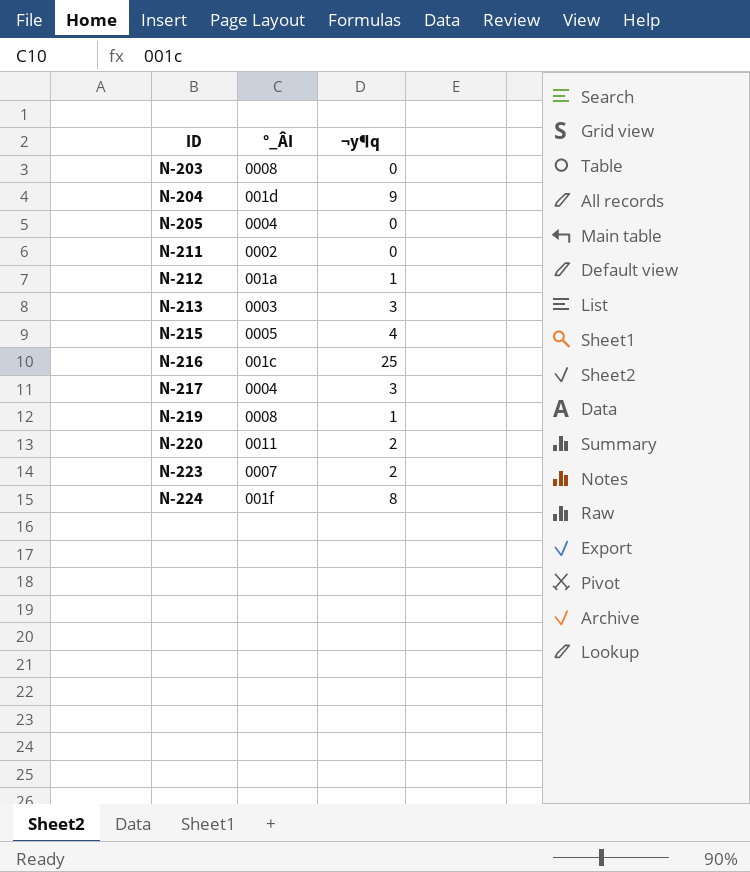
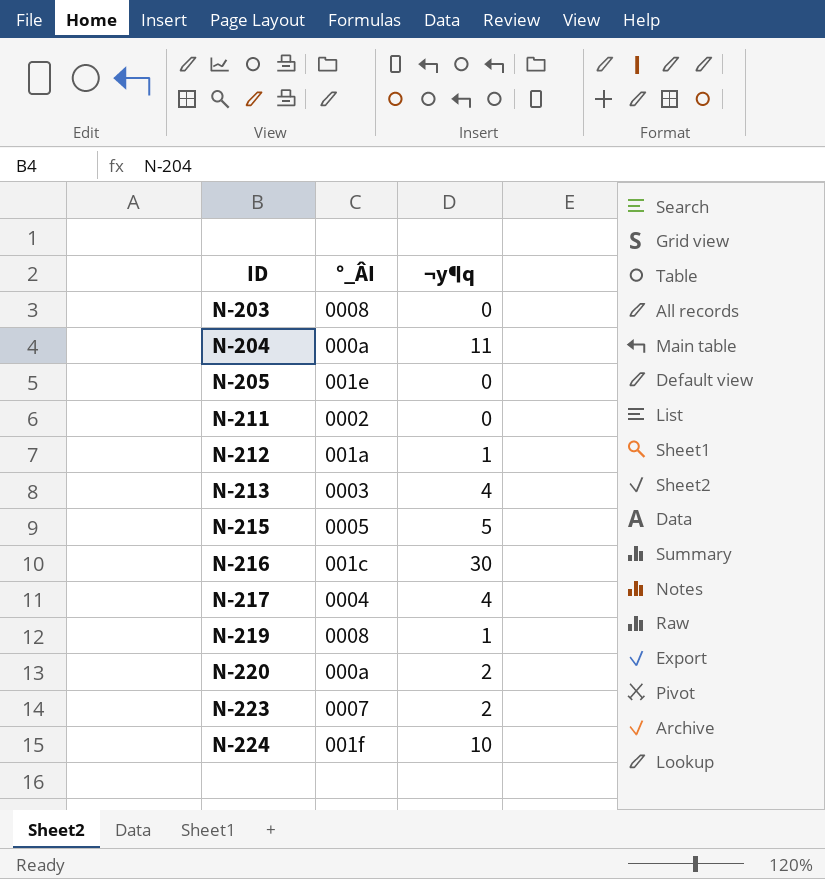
N-204 | °_ÂI: 001d -> 000a
N-204 | ¬y¶q: 9 -> 11
N-205 | °_ÂI: 0004 -> 001e
N-213 | ¬y¶q: 3 -> 4
N-215 | ¬y¶q: 4 -> 5
N-216 | ¬y¶q: 25 -> 30
N-217 | ¬y¶q: 3 -> 4
N-220 | °_ÂI: 0011 -> 000a
N-224 | ¬y¶q: 8 -> 10

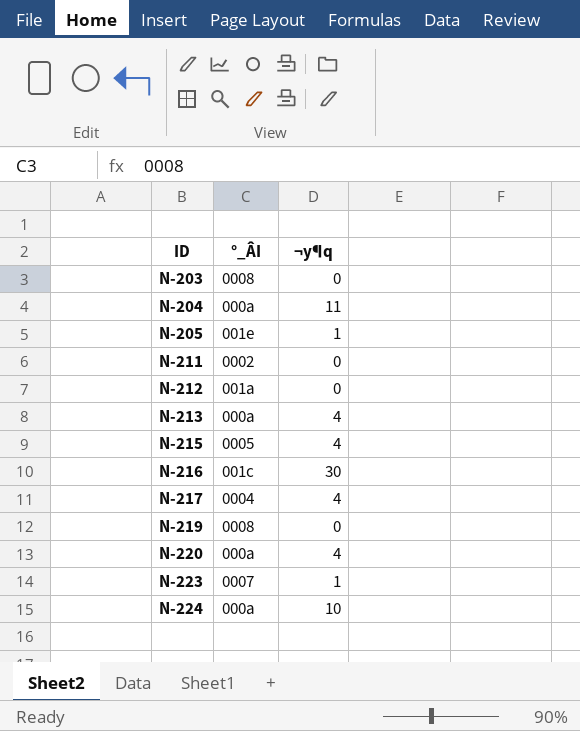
N-205 | ¬y¶q: 0 -> 1
N-212 | ¬y¶q: 1 -> 0
N-213 | °_ÂI: 0003 -> 000a
N-215 | ¬y¶q: 5 -> 4
N-219 | ¬y¶q: 1 -> 0
N-220 | ¬y¶q: 2 -> 4
N-223 | ¬y¶q: 2 -> 1
N-224 | °_ÂI: 001f -> 000a

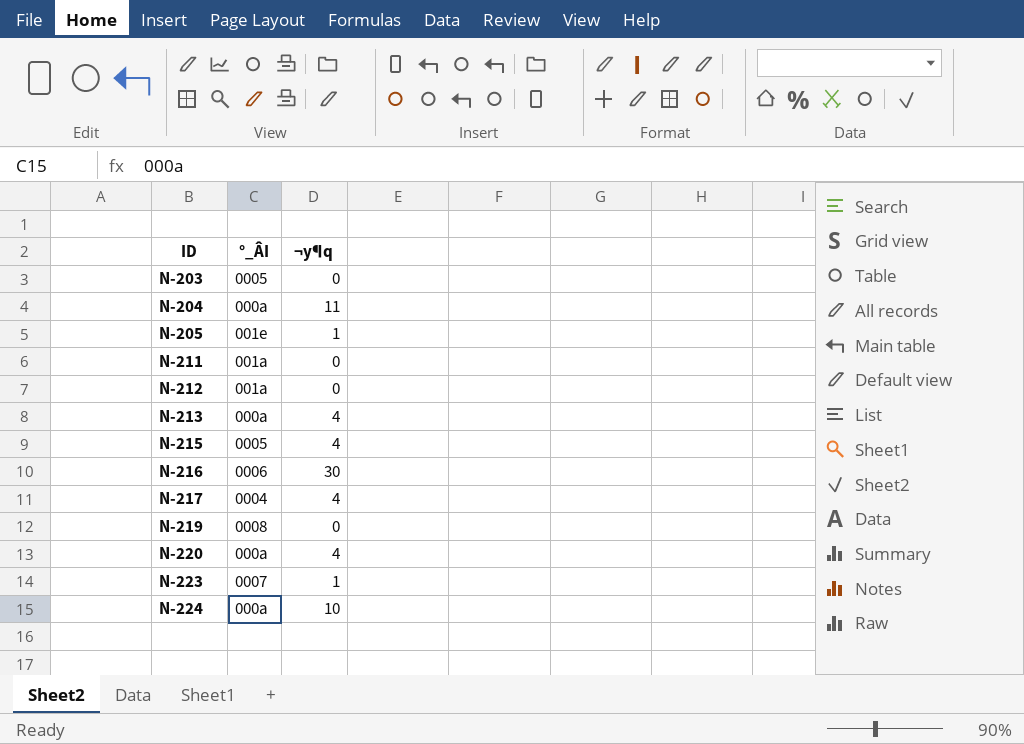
N-203 | °_ÂI: 0008 -> 0005
N-211 | °_ÂI: 0002 -> 001a
N-216 | °_ÂI: 001c -> 0006

